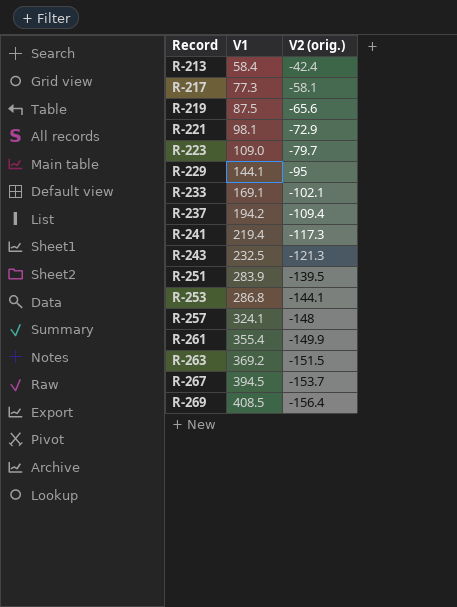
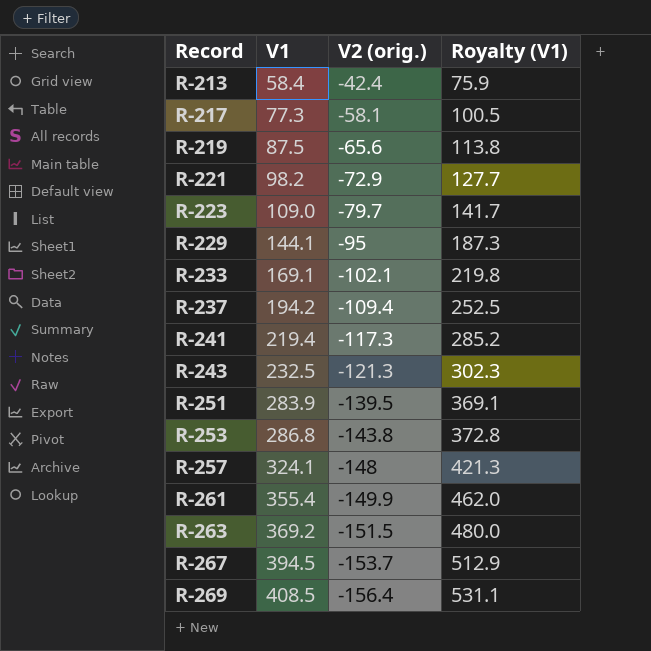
column Royalty (V1) | formula: none -> [V1] * 1.3
R-221 | V1: 98.1 -> 98.2
R-253 | V2 (orig.): -144.1 -> -143.8

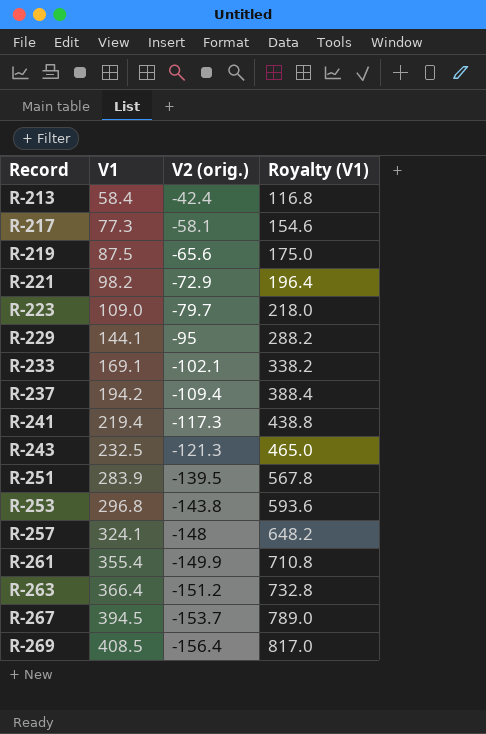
column Royalty (V1) | formula: [V1] * 1.3 -> [V1] * 2
R-253 | V1: 286.8 -> 296.8
R-263 | V1: 369.2 -> 366.4
R-263 | V2 (orig.): -151.5 -> -151.2

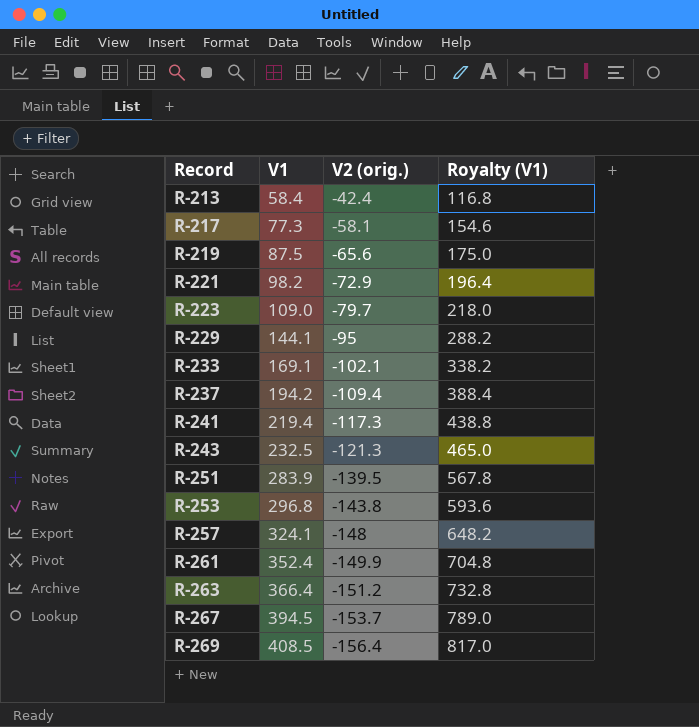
R-261 | V1: 355.4 -> 352.4
R-261 | Royalty (V1): 710.8 -> 704.8

